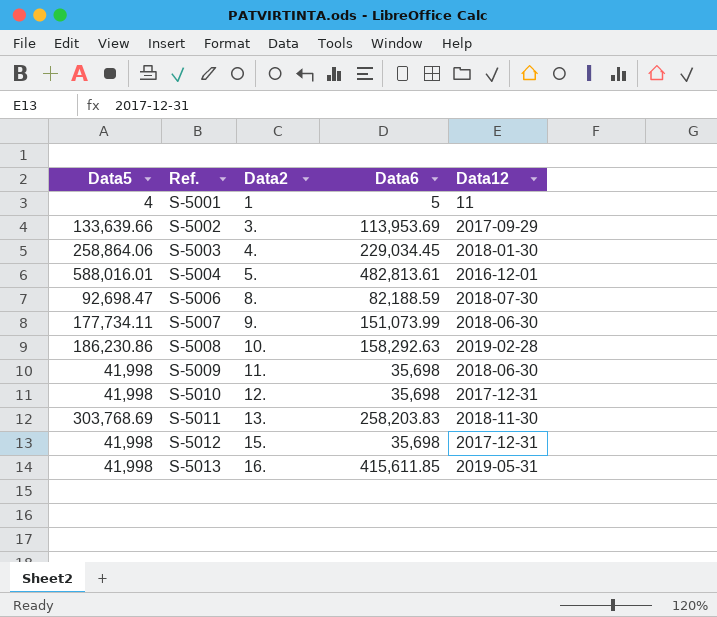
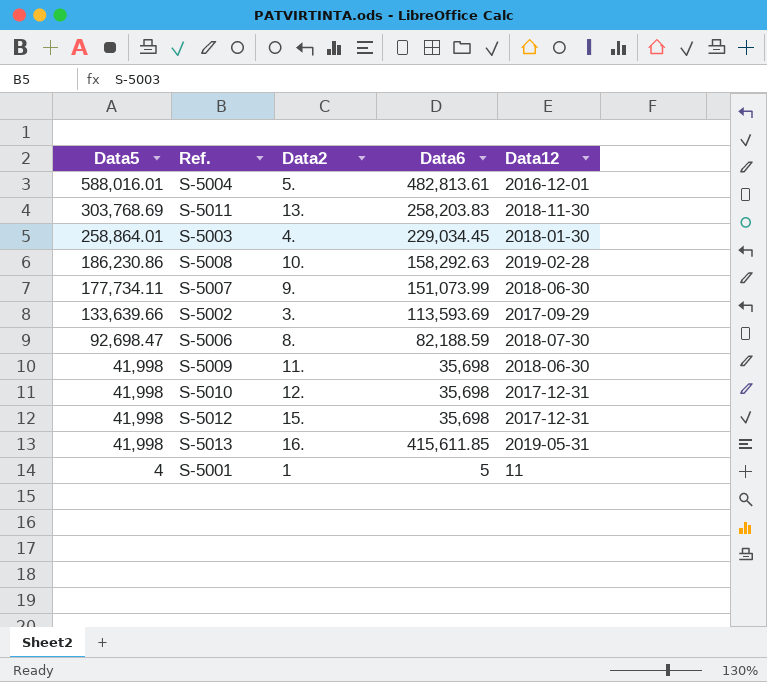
row order: Ref. ascending -> Data5 descending
S-5003 | Data5: 258,864.06 -> 258,864.01
S-5002 | Data6: 113,953.69 -> 113,593.69

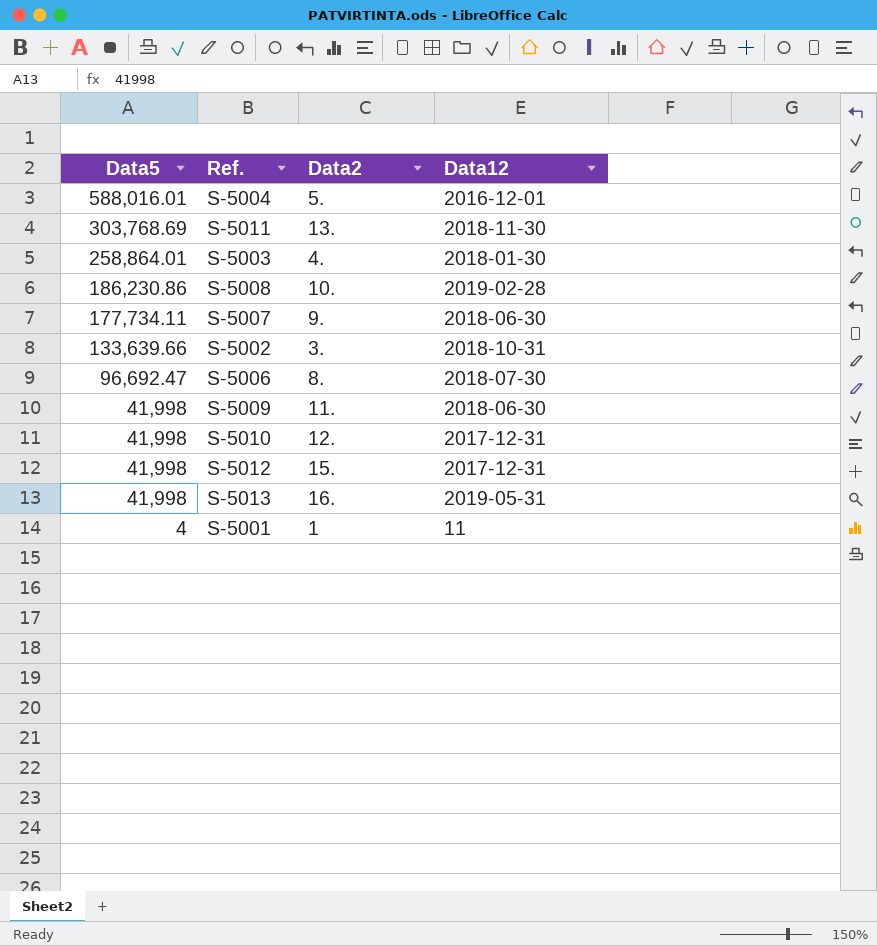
column Data6 | position: 4 -> none
S-5002 | Data12: 2017-09-29 -> 2018-10-31
S-5006 | Data5: 92,698.47 -> 96,692.47

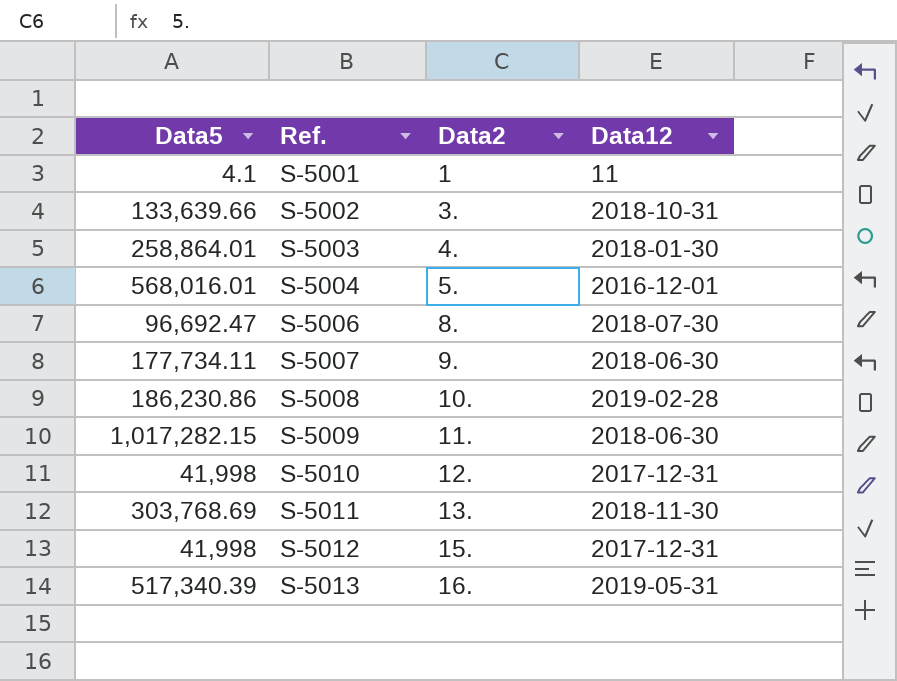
row order: Data5 descending -> Ref. ascending
S-5001 | Data5: 4 -> 4.1
S-5004 | Data5: 588,016.01 -> 568,016.01
S-5009 | Data5: 41,998 -> 1,017,282.15
S-5013 | Data5: 41,998 -> 517,340.39

